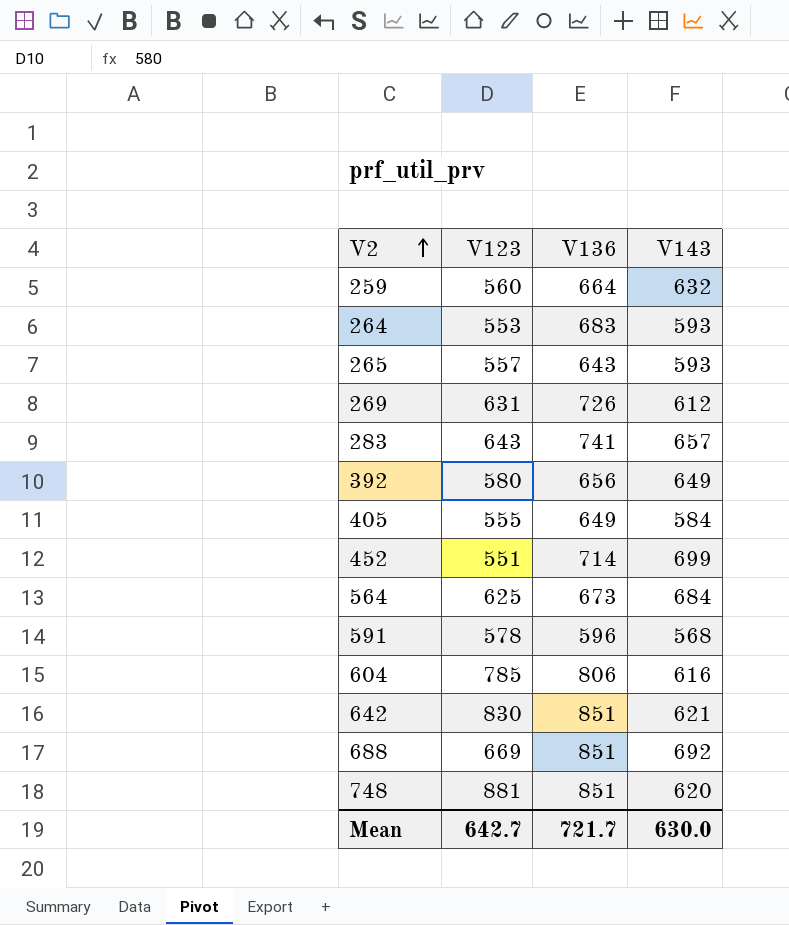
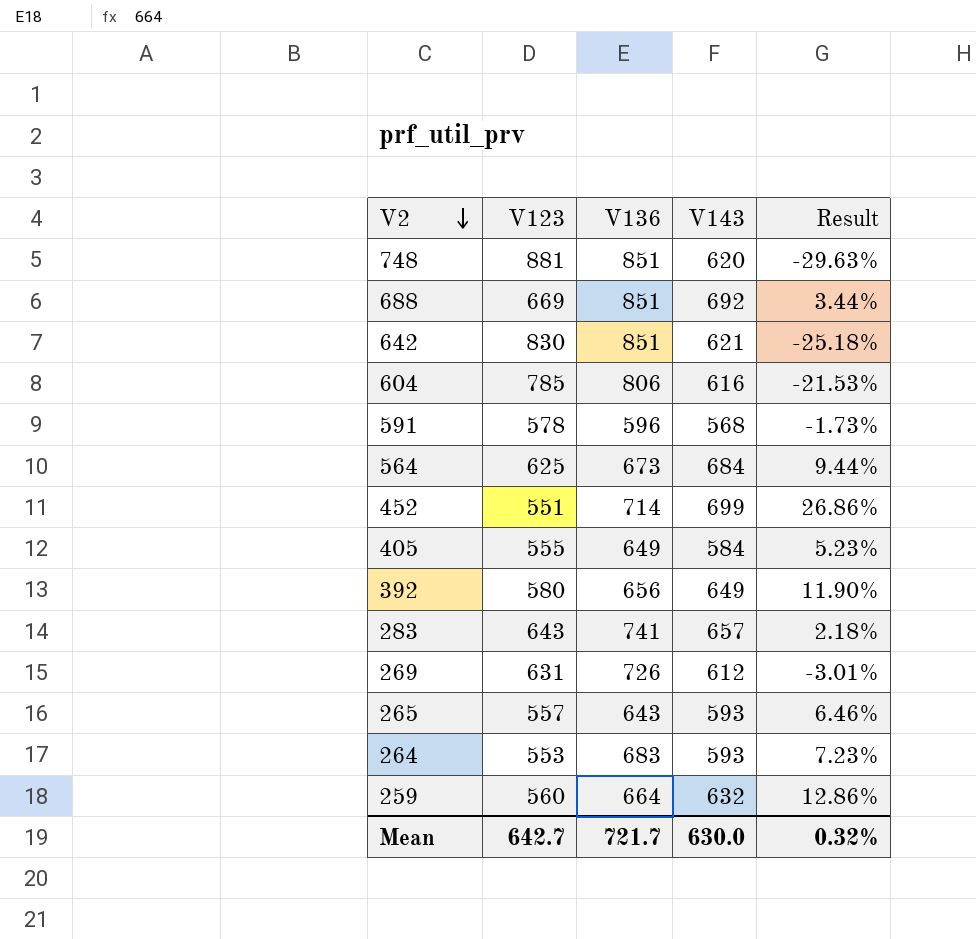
row order: V2 ascending -> V2 descending
column Result | formula: none -> ([V143] - [V123]) / [V123]

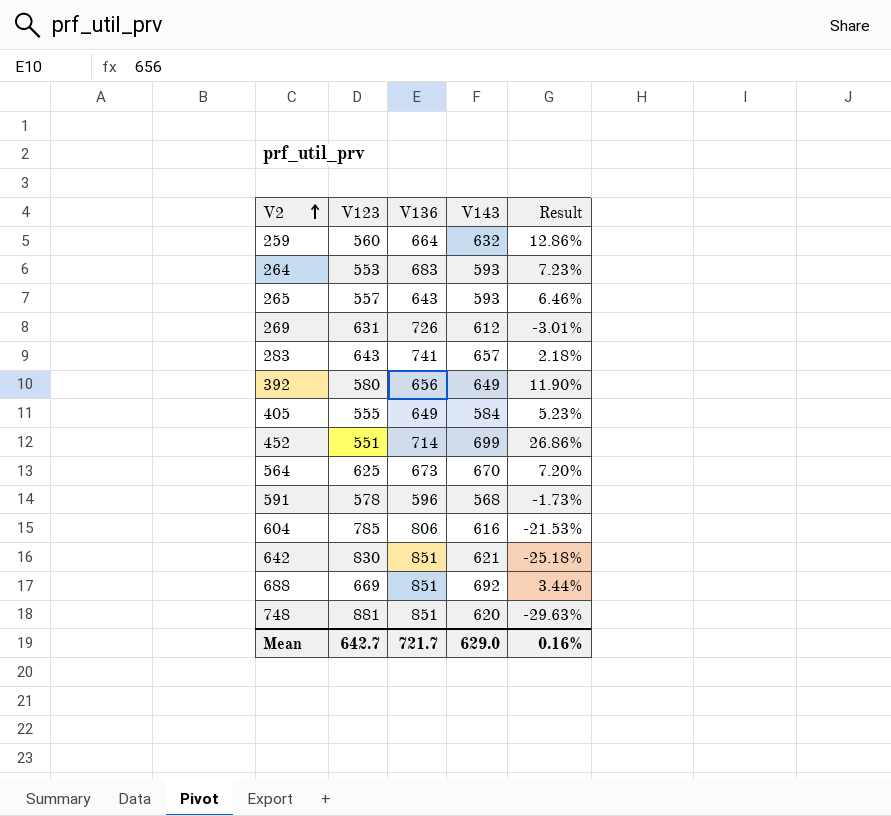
row order: V2 descending -> V2 ascending
564 | V143: 684 -> 670
564 | Result: 9.44% -> 7.20%
Mean | V143: 630.0 -> 629.0
Mean | Result: 0.32% -> 0.16%

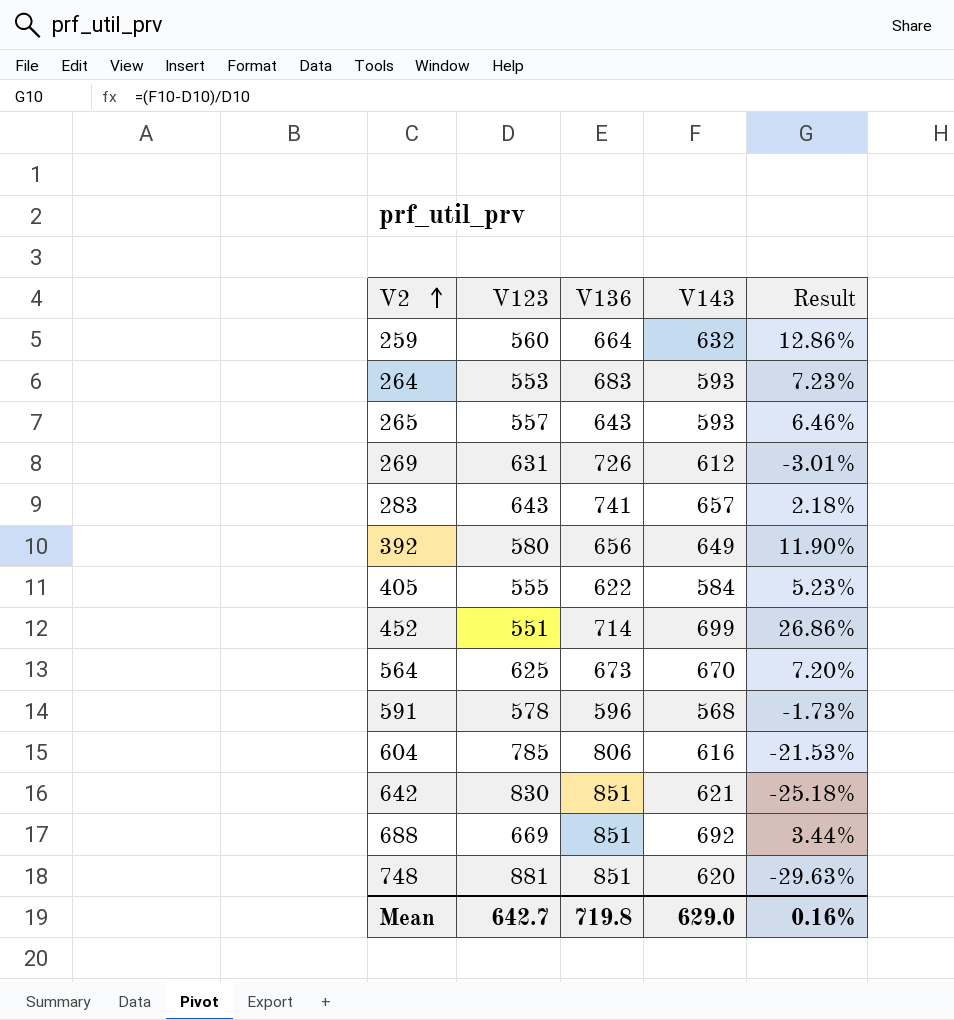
405 | V136: 649 -> 622
Mean | V136: 721.7 -> 719.8

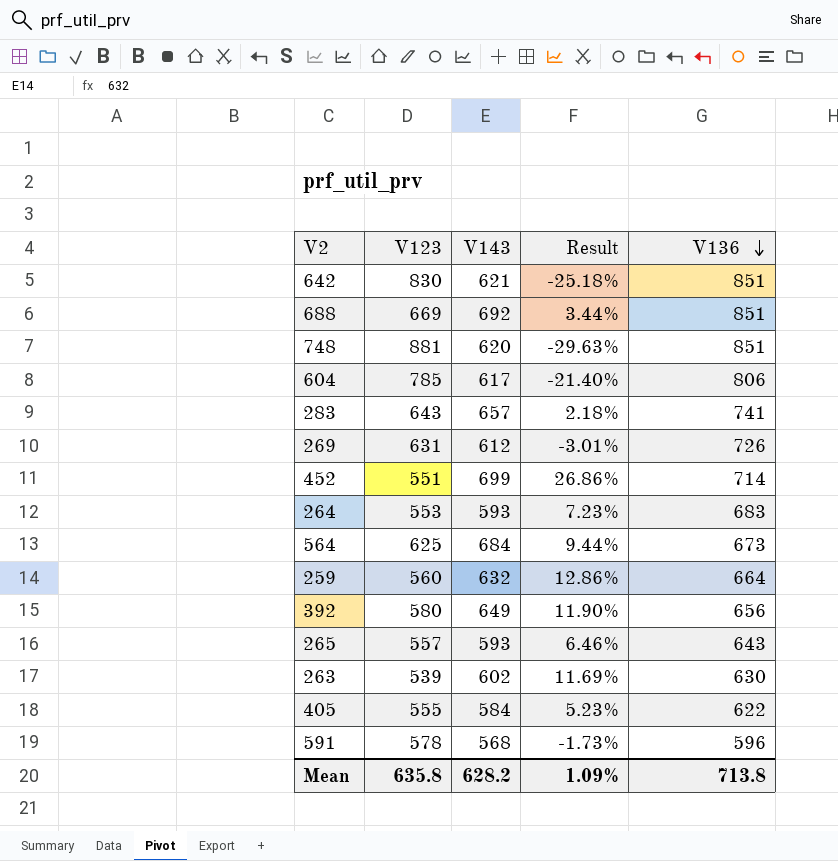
row order: V2 ascending -> V136 descending
column V136 | position: 3 -> 5
604 | V143: 616 -> 617
604 | Result: -21.53% -> -21.40%
564 | V143: 670 -> 684
564 | Result: 7.20% -> 9.44%
row 263: none -> 539 | 602 | 11.69% | 630
Mean | V123: 642.7 -> 635.8
Mean | V143: 629.0 -> 628.2
Mean | Result: 0.16% -> 1.09%
Mean | V136: 719.8 -> 713.8

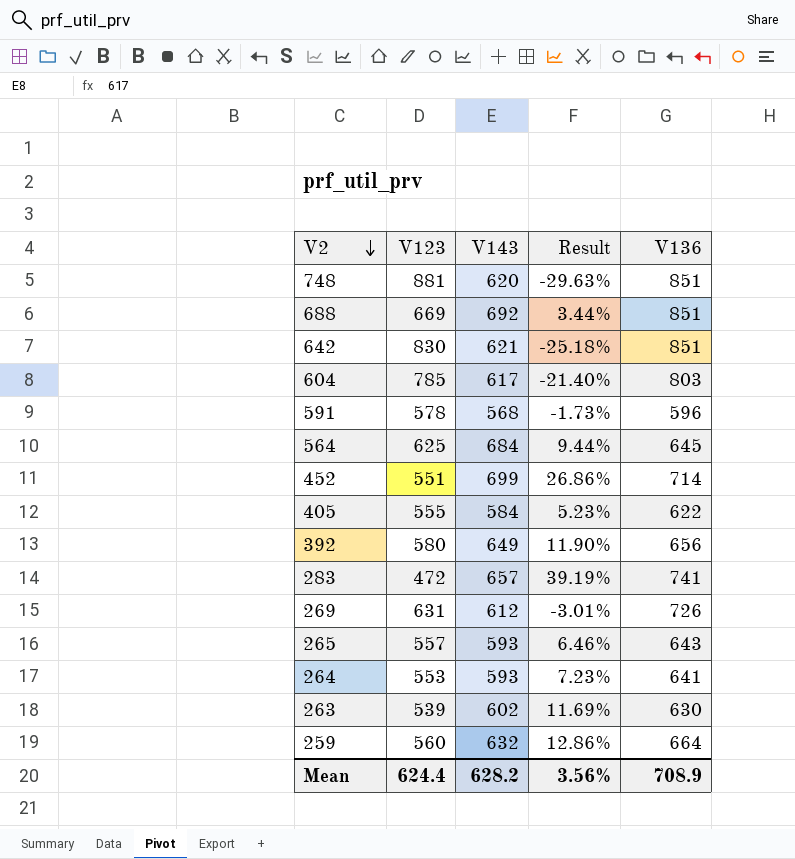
row order: V136 descending -> V2 descending
604 | V136: 806 -> 803
564 | V136: 673 -> 645
283 | V123: 643 -> 472
283 | Result: 2.18% -> 39.19%
264 | V136: 683 -> 641
Mean | V123: 635.8 -> 624.4
Mean | Result: 1.09% -> 3.56%
Mean | V136: 713.8 -> 708.9

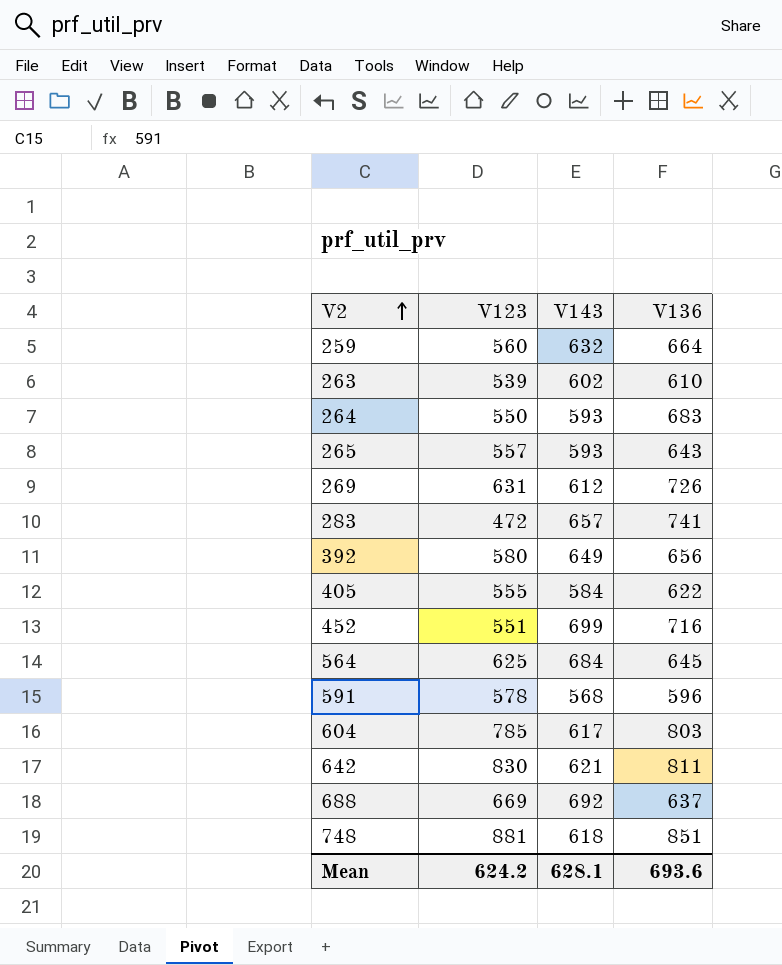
row order: V2 descending -> V2 ascending
column Result | formula: ([V143] - [V123]) / [V123] -> none
263 | V136: 630 -> 610
264 | V123: 553 -> 550
264 | V136: 641 -> 683
452 | V136: 714 -> 716
642 | V136: 851 -> 811
688 | V136: 851 -> 637
748 | V143: 620 -> 618
Mean | V123: 624.4 -> 624.2
Mean | V143: 628.2 -> 628.1
Mean | V136: 708.9 -> 693.6

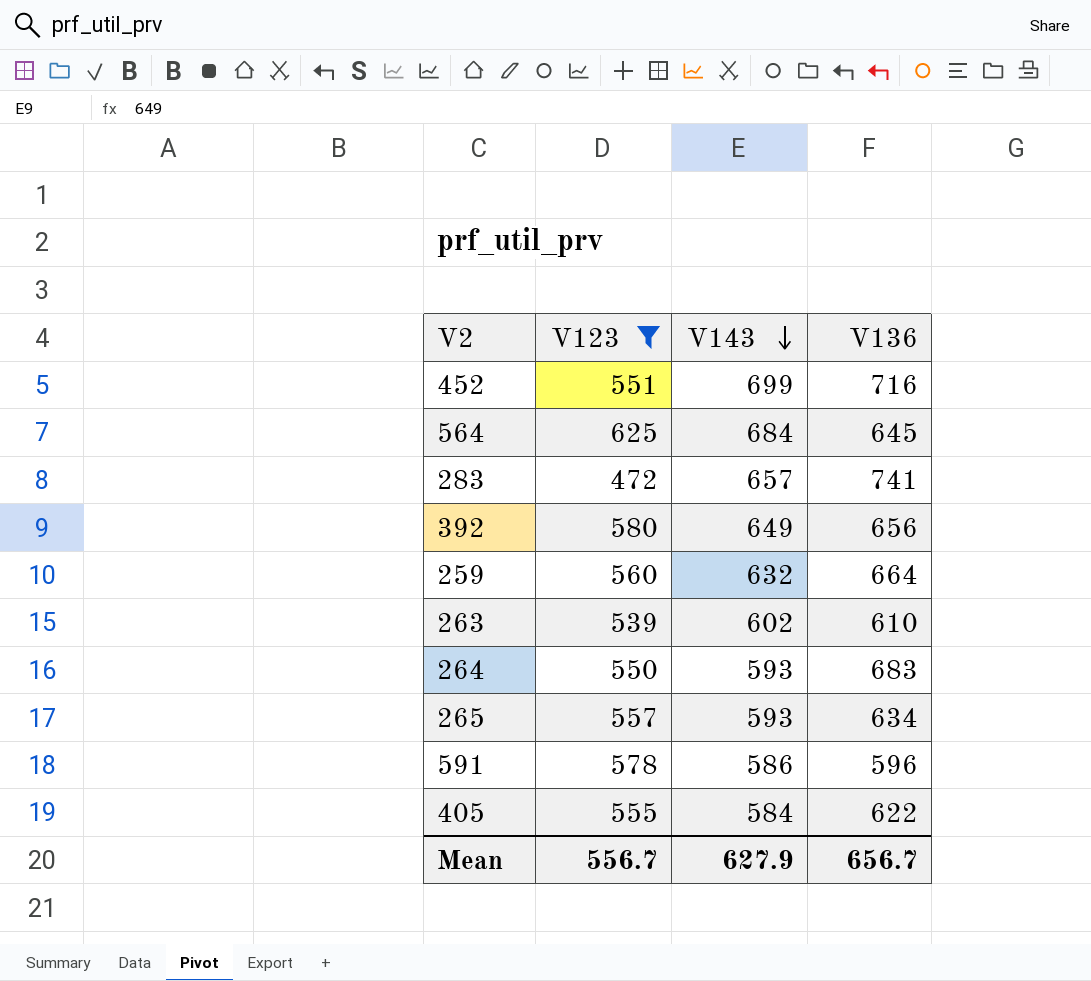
filter: none -> V123 <= 625
row order: V2 ascending -> V143 descending
265 | V136: 643 -> 634
591 | V143: 568 -> 586
Mean | V123: 624.2 -> 556.7
Mean | V143: 628.1 -> 627.9
Mean | V136: 693.6 -> 656.7

